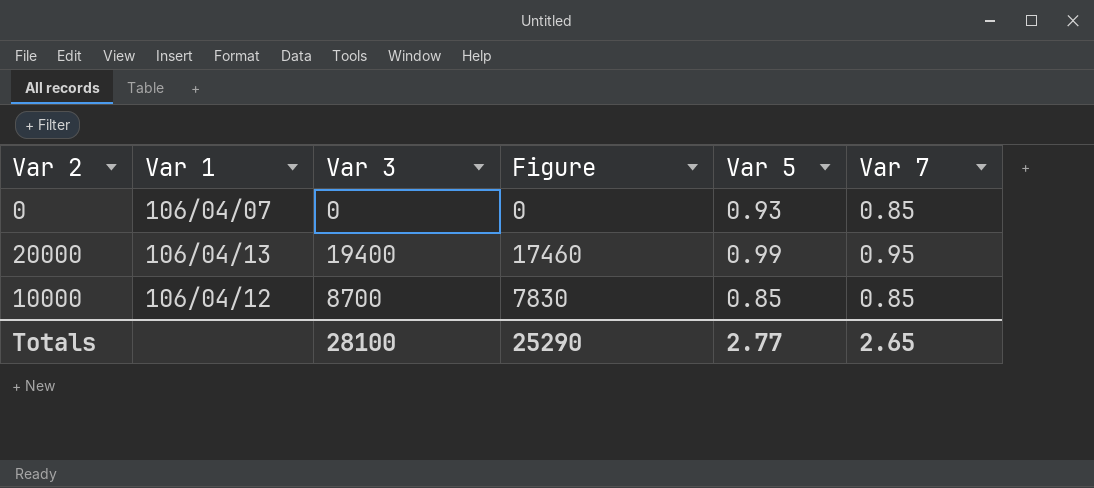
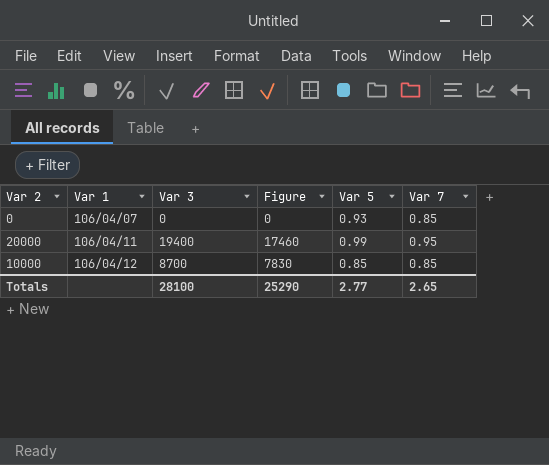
20000 | Var 1: 106/04/13 -> 106/04/11

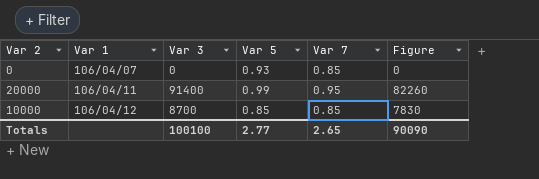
column Figure | position: 4 -> 6
20000 | Var 3: 19400 -> 91400
20000 | Figure: 17460 -> 82260
Totals | Var 3: 28100 -> 100100
Totals | Figure: 25290 -> 90090

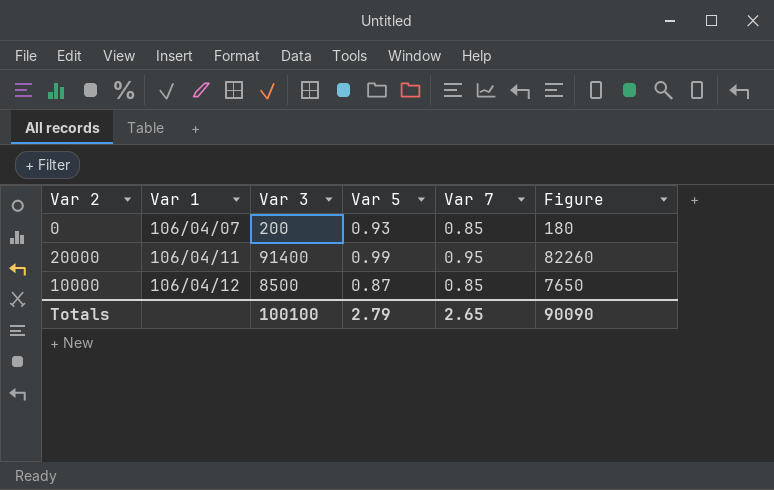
0 | Var 3: 0 -> 200
0 | Figure: 0 -> 180
10000 | Var 3: 8700 -> 8500
10000 | Var 5: 0.85 -> 0.87
10000 | Figure: 7830 -> 7650
Totals | Var 5: 2.77 -> 2.79

